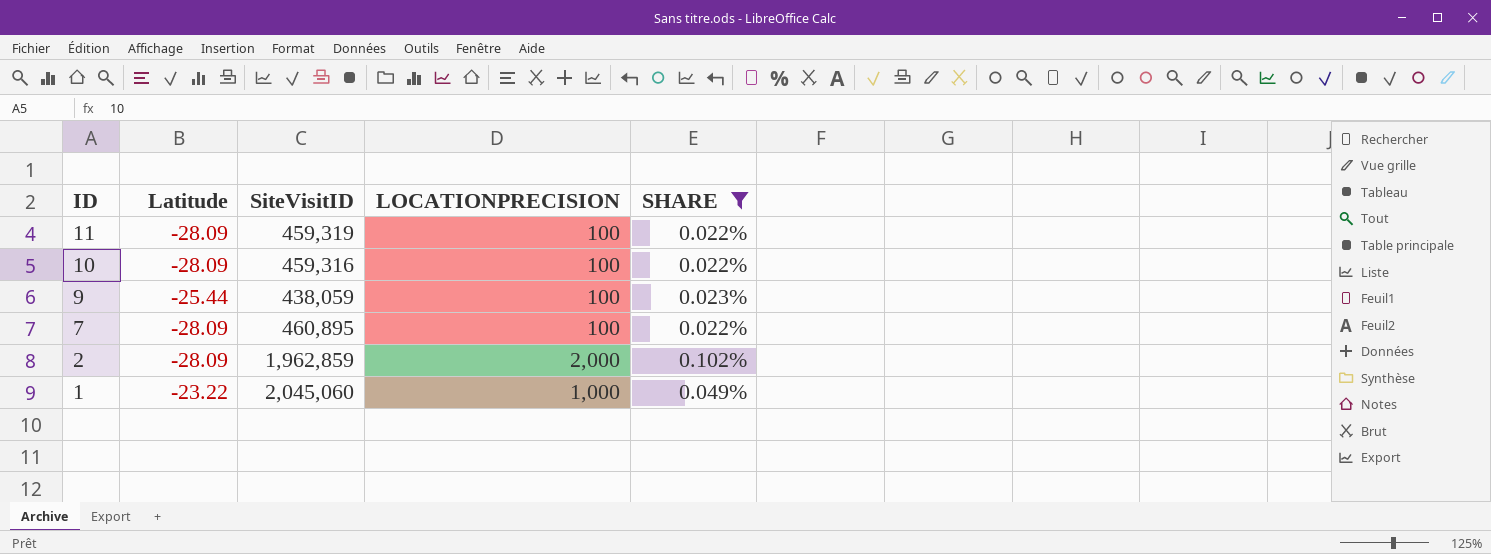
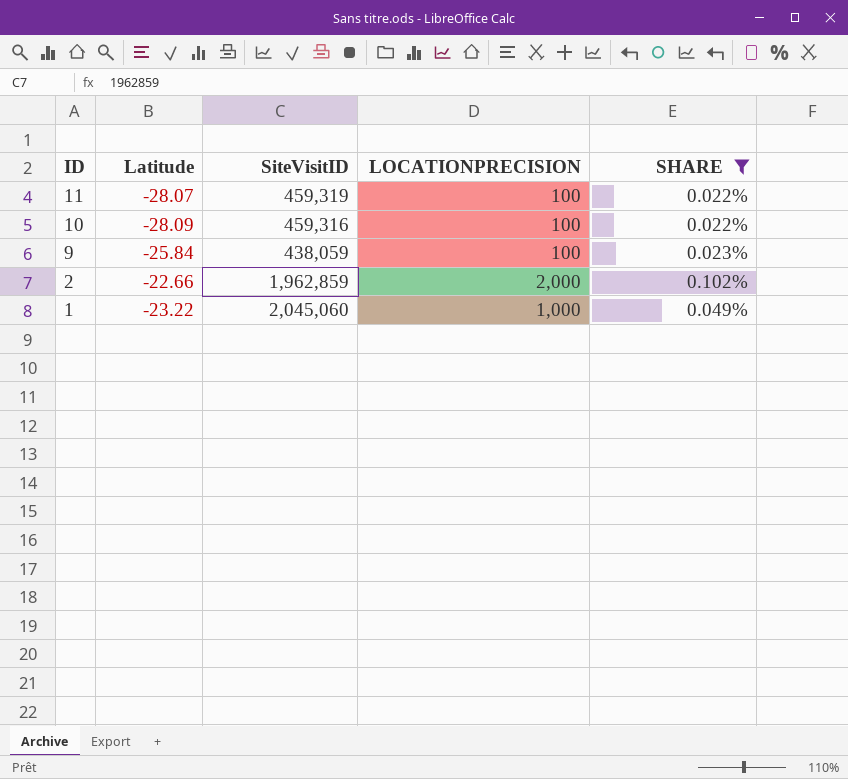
row 7: -28.09 | 460,895 | 100 | 0.022% -> none
11 | Latitude: -28.09 -> -28.07
9 | Latitude: -25.44 -> -25.84
2 | Latitude: -28.09 -> -22.66

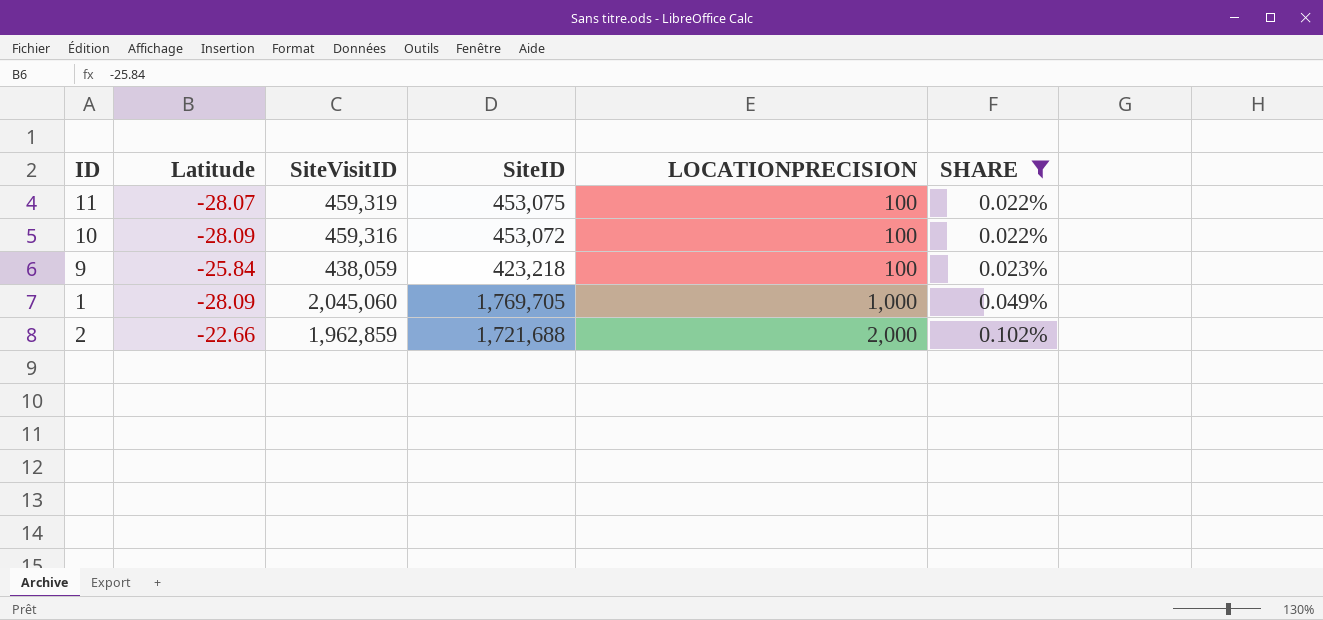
row order: ID descending -> LOCATIONPRECISION ascending
column SiteID | position: none -> 4
1 | Latitude: -23.22 -> -28.09

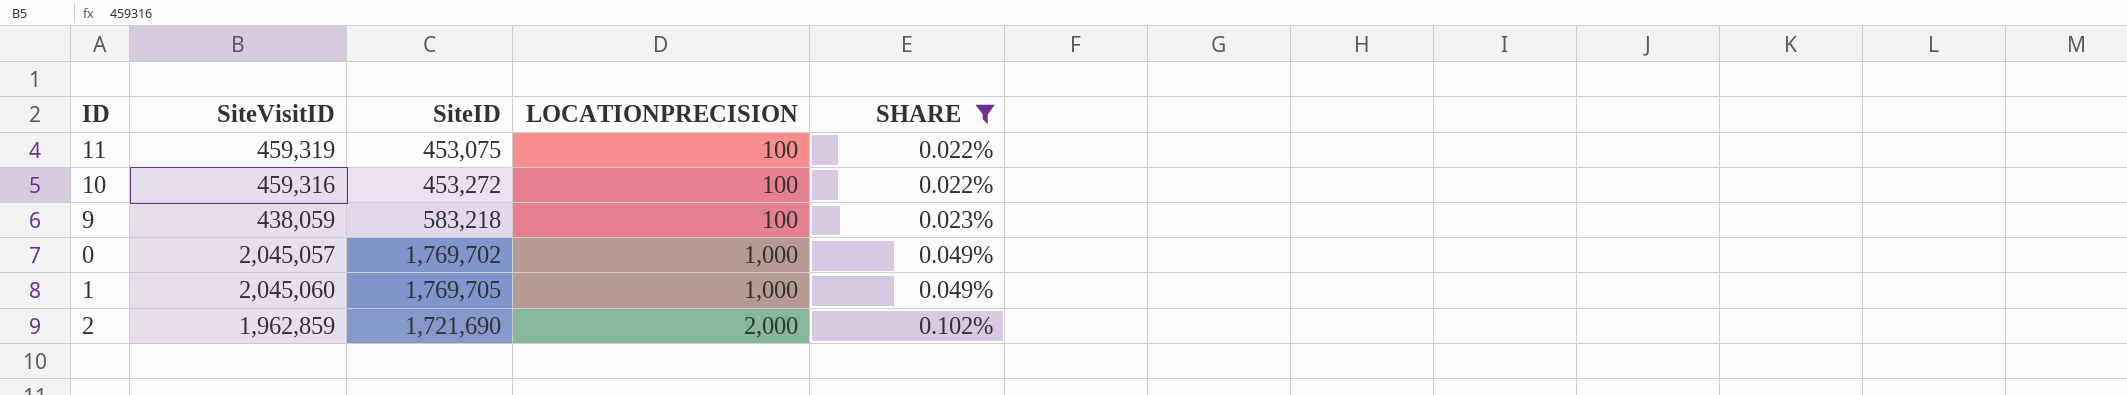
column Latitude | position: 2 -> none
10 | SiteID: 453,072 -> 453,272
9 | SiteID: 423,218 -> 583,218
row 0: none -> 2,045,057 | 1,769,702 | 1,000 | 0.049%
2 | SiteID: 1,721,688 -> 1,721,690

